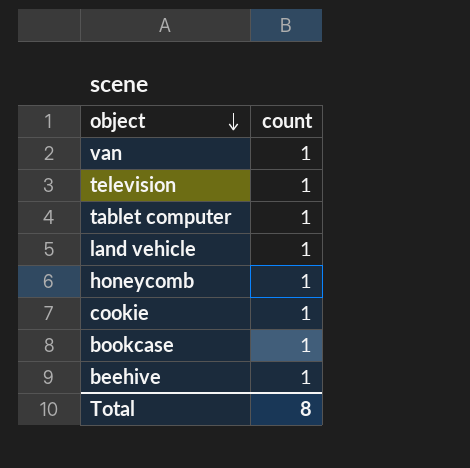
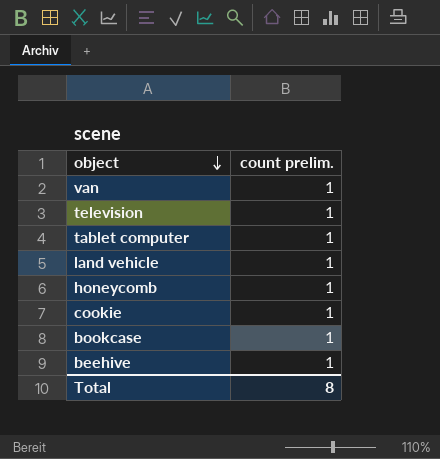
column name: count -> count prelim.

